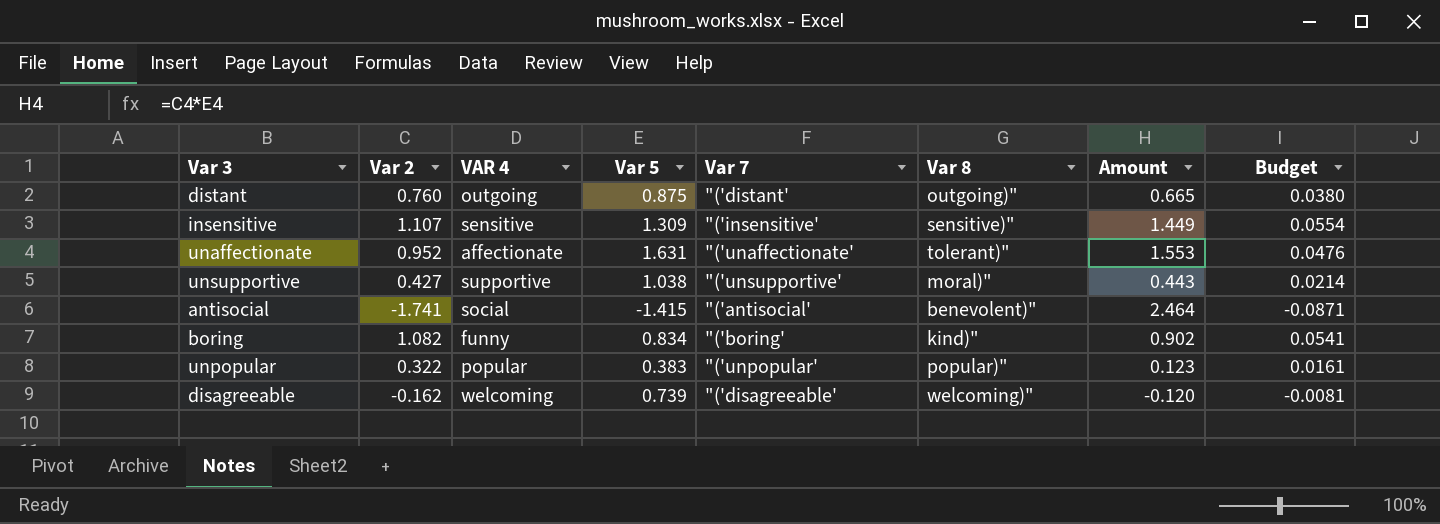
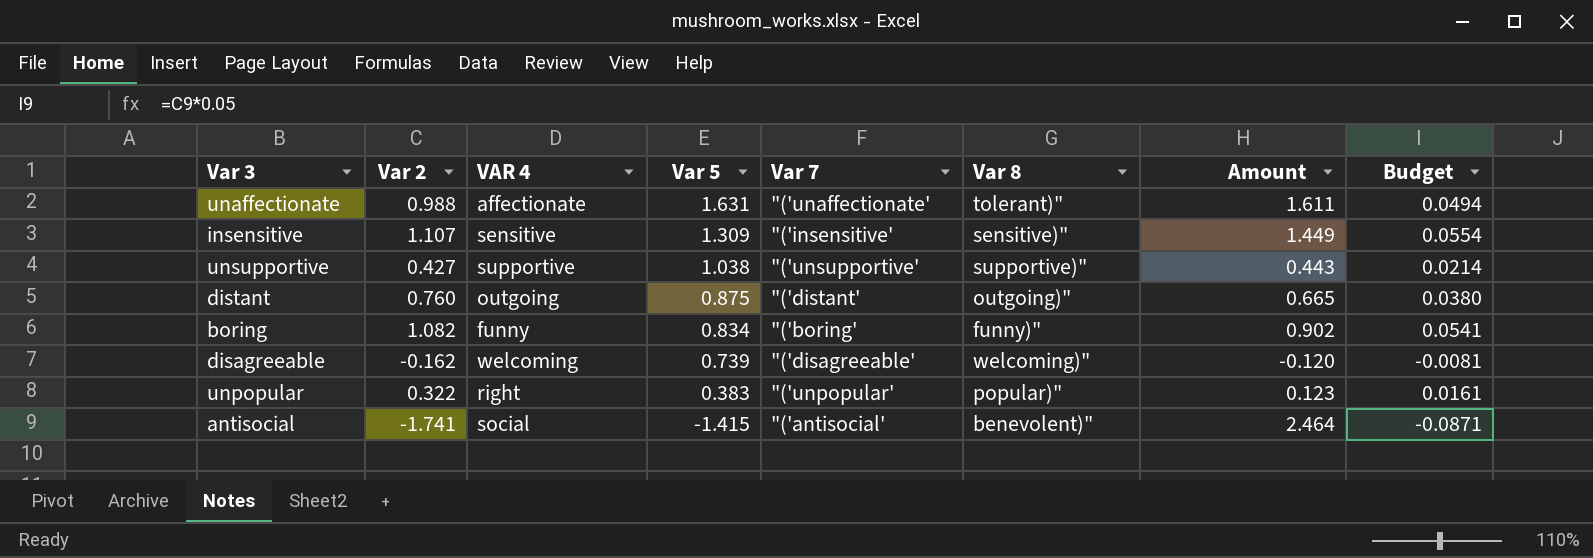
row order: none -> Var 5 descending
unaffectionate | Var 2: 0.952 -> 0.988
unaffectionate | Amount: 1.553 -> 1.611
unaffectionate | Budget: 0.0476 -> 0.0494
unsupportive | Var 8: moral)" -> supportive)"
boring | Var 8: kind)" -> funny)"
unpopular | VAR 4: popular -> right

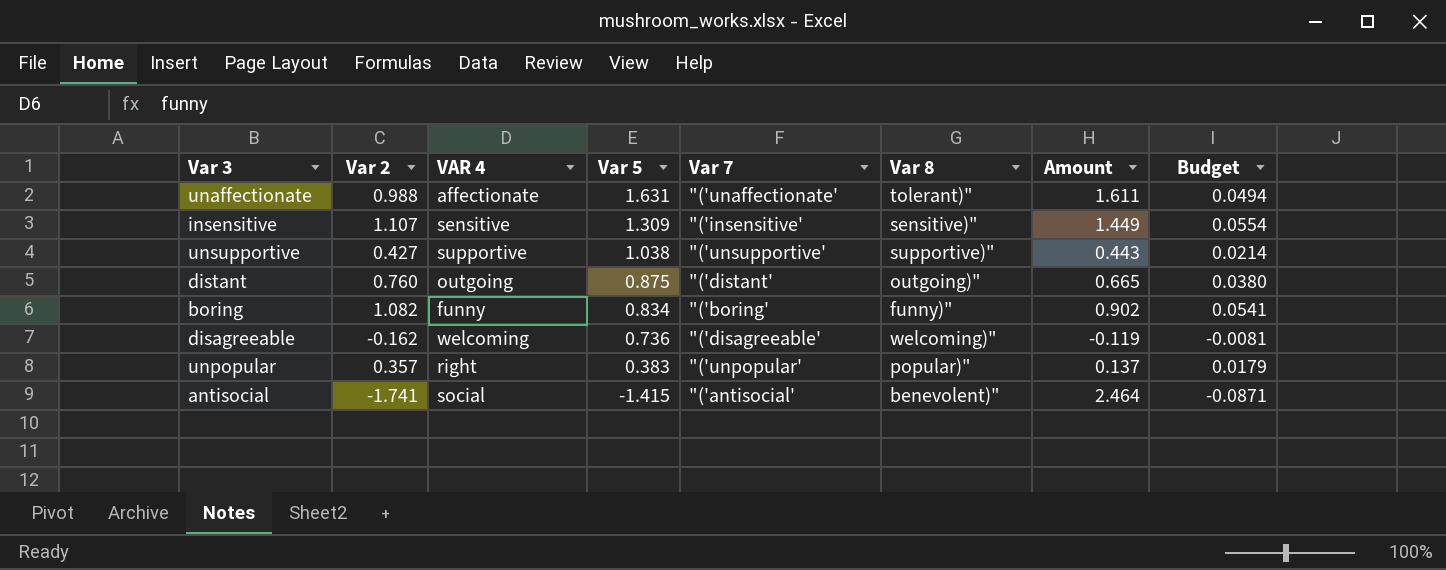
disagreeable | Var 5: 0.739 -> 0.736
disagreeable | Amount: -0.120 -> -0.119
unpopular | Var 2: 0.322 -> 0.357
unpopular | Amount: 0.123 -> 0.137
unpopular | Budget: 0.0161 -> 0.0179

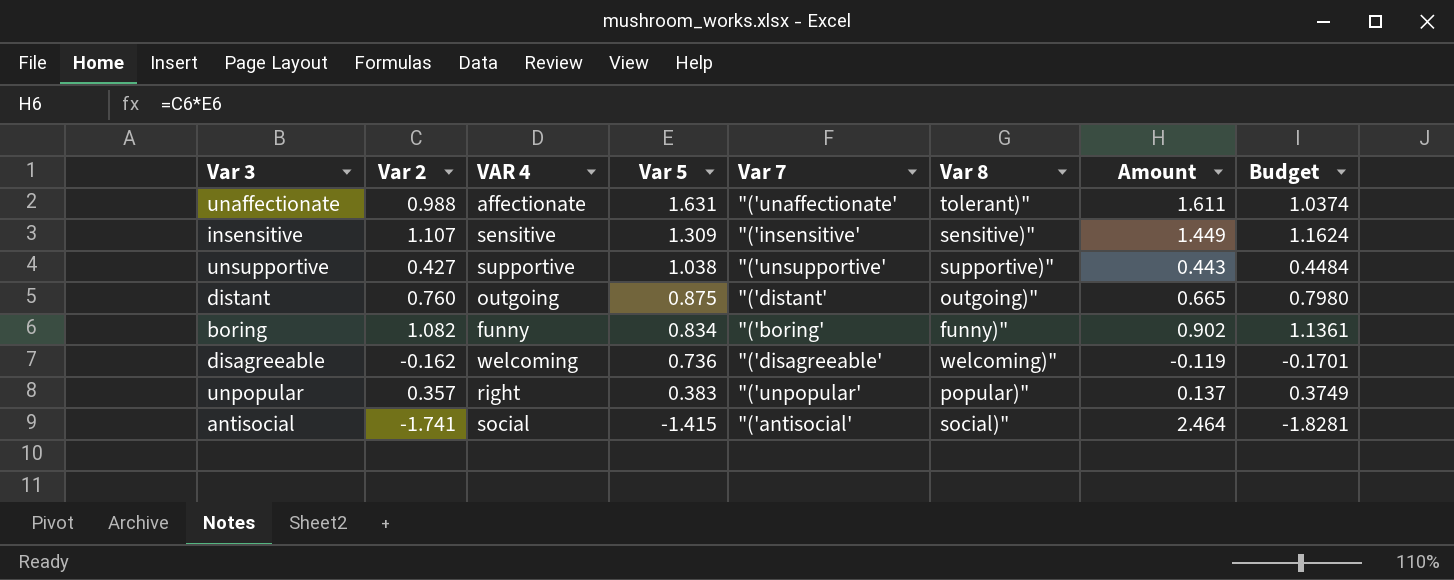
column Budget | formula: [Var 2] * 0.05 -> [Var 2] * 1.05
antisocial | Var 8: benevolent)" -> social)"

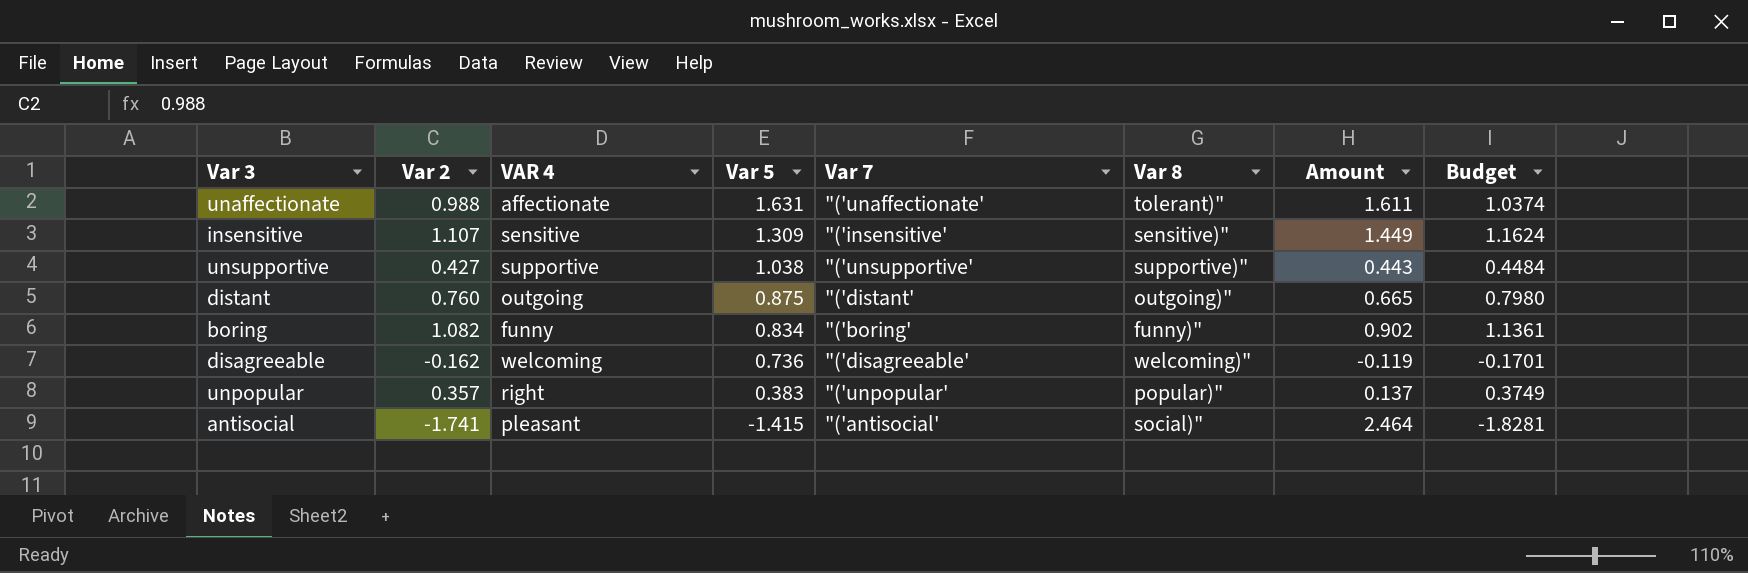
antisocial | VAR 4: social -> pleasant

